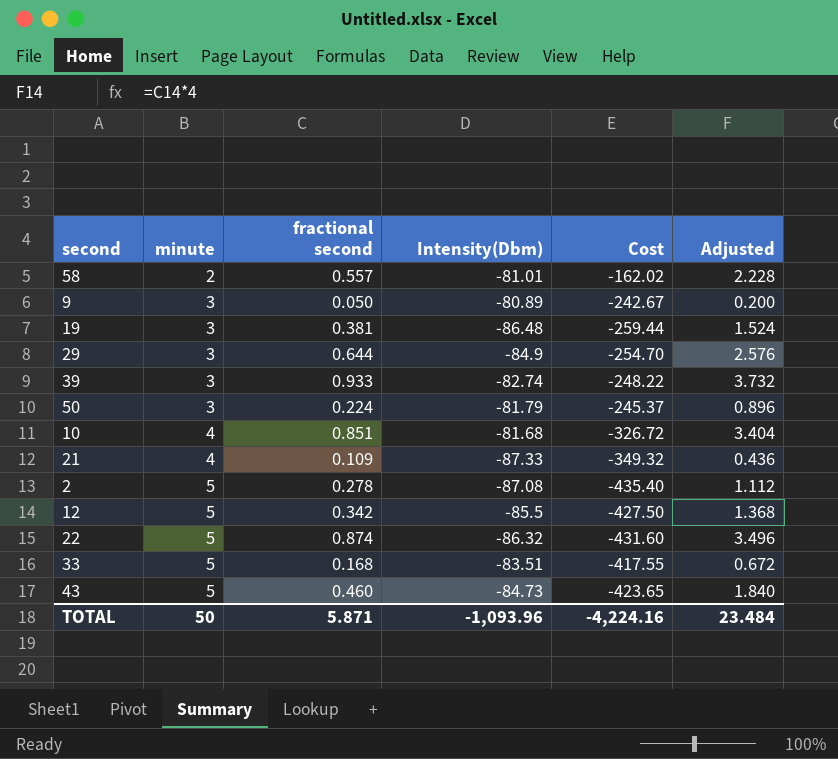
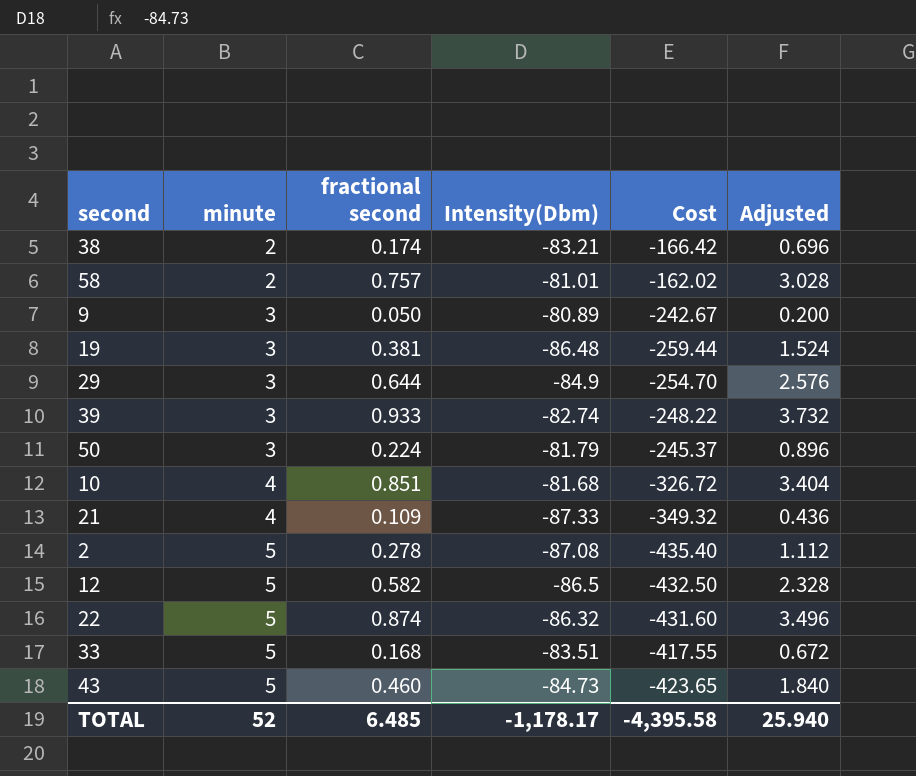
row 38: none -> 2 | 0.174 | -83.21 | -166.42 | 0.696
58 | fractional second: 0.557 -> 0.757
58 | Adjusted: 2.228 -> 3.028
12 | fractional second: 0.342 -> 0.582
12 | Intensity(Dbm): -85.5 -> -86.5
12 | Cost: -427.50 -> -432.50
12 | Adjusted: 1.368 -> 2.328
TOTAL | minute: 50 -> 52
TOTAL | fractional second: 5.871 -> 6.485
TOTAL | Intensity(Dbm): -1,093.96 -> -1,178.17
TOTAL | Cost: -4,224.16 -> -4,395.58
TOTAL | Adjusted: 23.484 -> 25.940

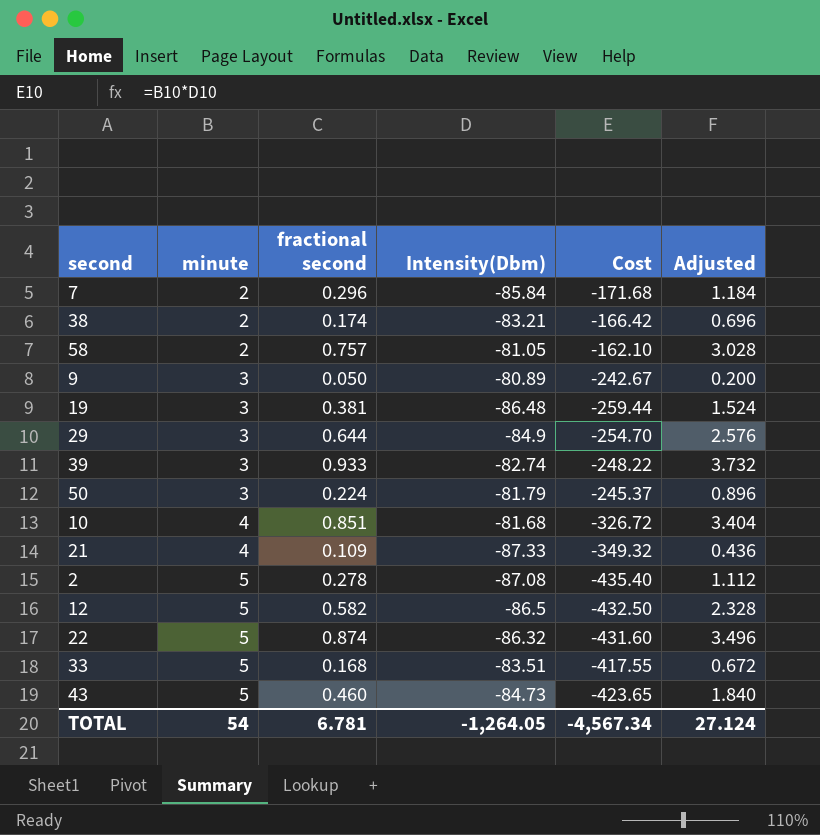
row 7: none -> 2 | 0.296 | -85.84 | -171.68 | 1.184
58 | Intensity(Dbm): -81.01 -> -81.05
58 | Cost: -162.02 -> -162.10
TOTAL | minute: 52 -> 54
TOTAL | fractional second: 6.485 -> 6.781
TOTAL | Intensity(Dbm): -1,178.17 -> -1,264.05
TOTAL | Cost: -4,395.58 -> -4,567.34
TOTAL | Adjusted: 25.940 -> 27.124

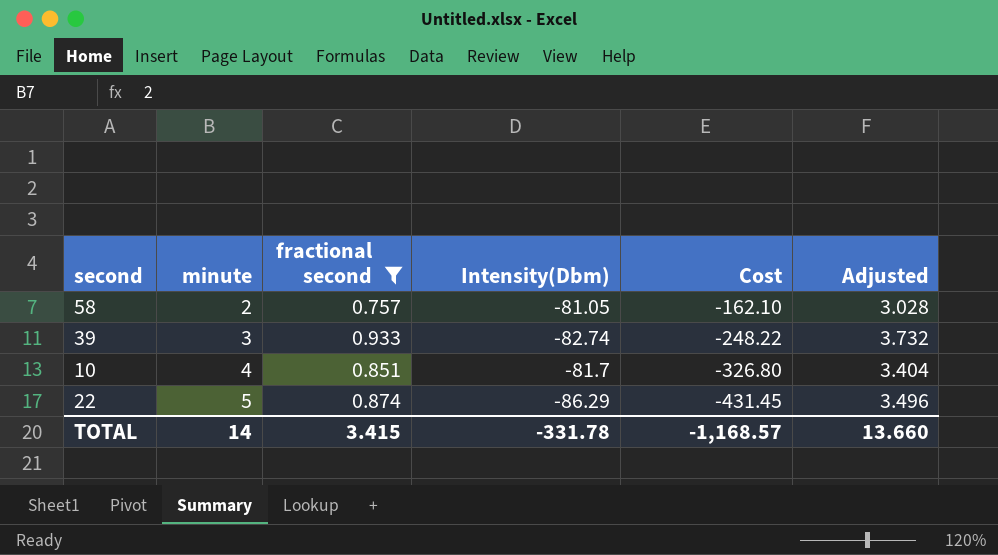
filter: none -> fractional second >= 0.757
10 | Intensity(Dbm): -81.68 -> -81.7
10 | Cost: -326.72 -> -326.80
22 | Intensity(Dbm): -86.32 -> -86.29
22 | Cost: -431.60 -> -431.45
TOTAL | minute: 54 -> 14
TOTAL | fractional second: 6.781 -> 3.415
TOTAL | Intensity(Dbm): -1,264.05 -> -331.78
TOTAL | Cost: -4,567.34 -> -1,168.57
TOTAL | Adjusted: 27.124 -> 13.660

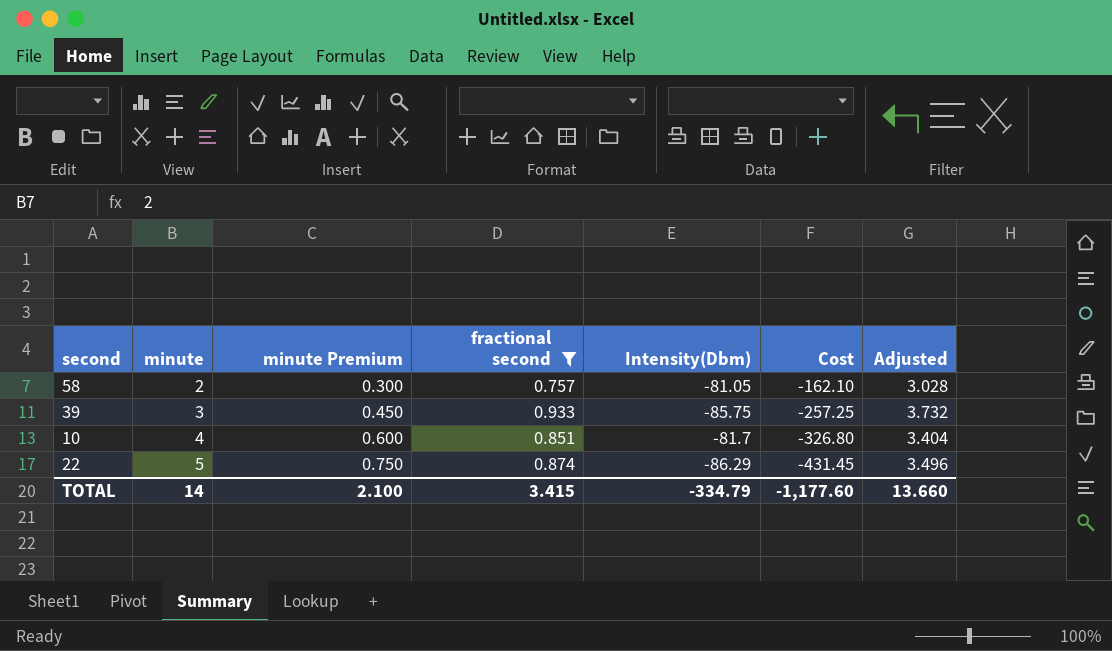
column minute Premium | formula: none -> [minute] * 0.15
39 | Intensity(Dbm): -82.74 -> -85.75
39 | Cost: -248.22 -> -257.25
TOTAL | Intensity(Dbm): -331.78 -> -334.79
TOTAL | Cost: -1,168.57 -> -1,177.60

